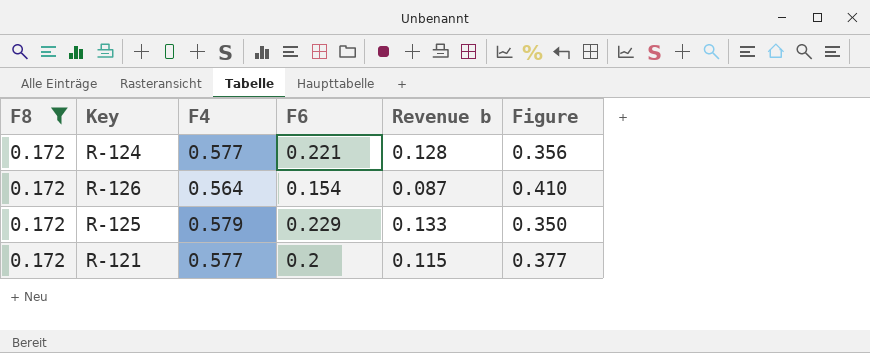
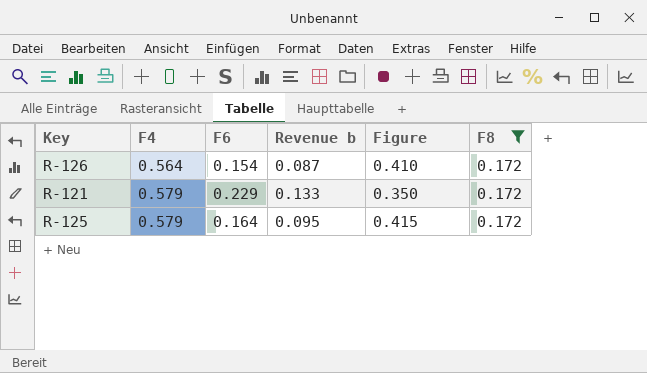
row order: none -> F4 ascending
column F8 | position: 1 -> 6
row R-124: 0.172 | 0.577 | 0.221 | 0.128 | 0.356 -> none
R-121 | F4: 0.577 -> 0.579
R-121 | F6: 0.2 -> 0.229
R-121 | Revenue b: 0.115 -> 0.133
R-121 | Figure: 0.377 -> 0.350
R-125 | F6: 0.229 -> 0.164
R-125 | Revenue b: 0.133 -> 0.095
R-125 | Figure: 0.350 -> 0.415

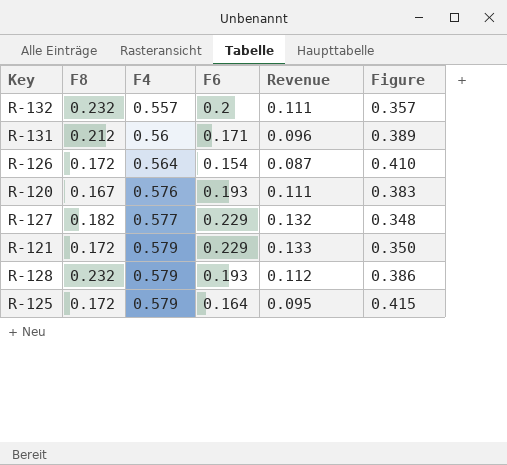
filter: F8 = 0.172 -> none
column F8 | position: 6 -> 2
column name: Revenue b -> Revenue

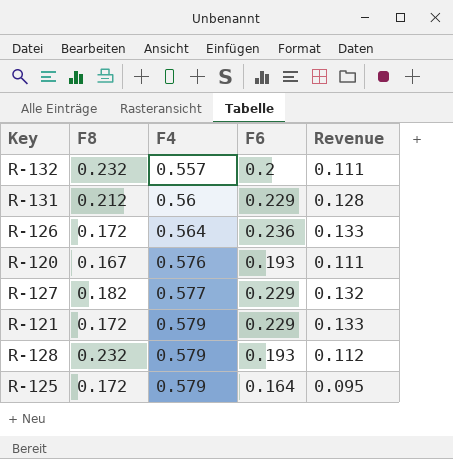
column Figure | formula: [F4] - [F6] -> none
R-131 | F6: 0.171 -> 0.229
R-131 | Revenue: 0.096 -> 0.128
R-126 | F6: 0.154 -> 0.236
R-126 | Revenue: 0.087 -> 0.133

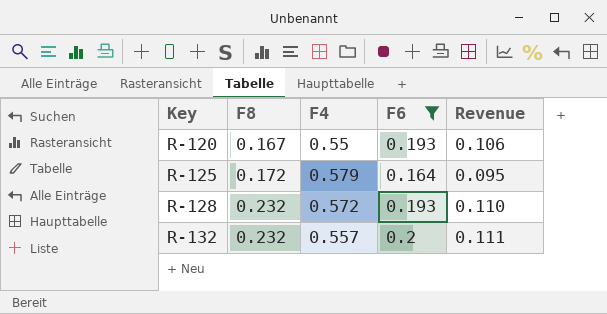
filter: none -> F6 <= 0.2
row order: F4 ascending -> Key ascending
R-120 | F4: 0.576 -> 0.55
R-120 | Revenue: 0.111 -> 0.106
R-128 | F4: 0.579 -> 0.572
R-128 | Revenue: 0.112 -> 0.110

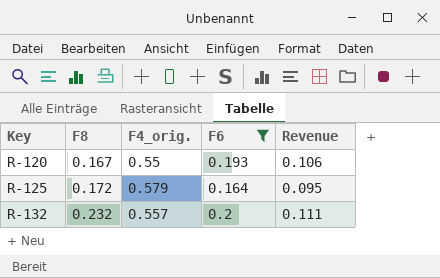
column name: F4 -> F4_orig.
row R-128: 0.232 | 0.572 | 0.193 | 0.110 -> none

